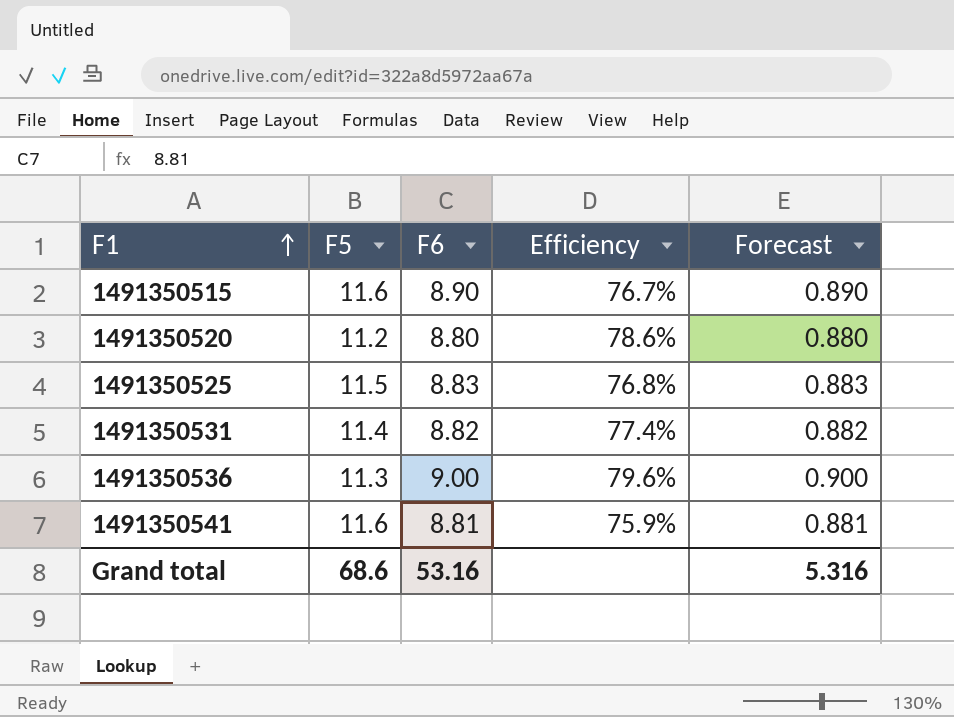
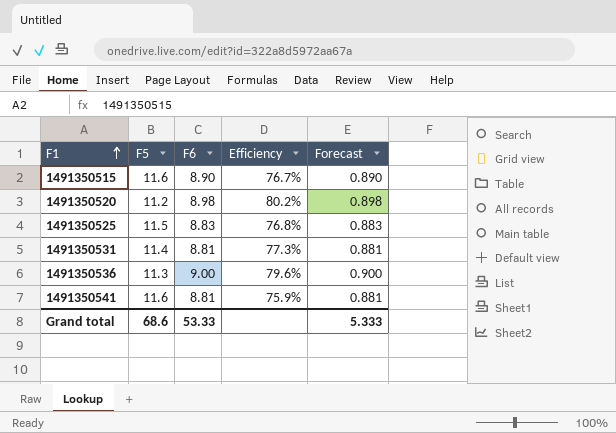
1491350520 | F6: 8.80 -> 8.98
1491350520 | Efficiency: 78.6% -> 80.2%
1491350520 | Forecast: 0.880 -> 0.898
1491350531 | F6: 8.82 -> 8.81
1491350531 | Efficiency: 77.4% -> 77.3%
1491350531 | Forecast: 0.882 -> 0.881
Grand total | F6: 53.16 -> 53.33
Grand total | Forecast: 5.316 -> 5.333

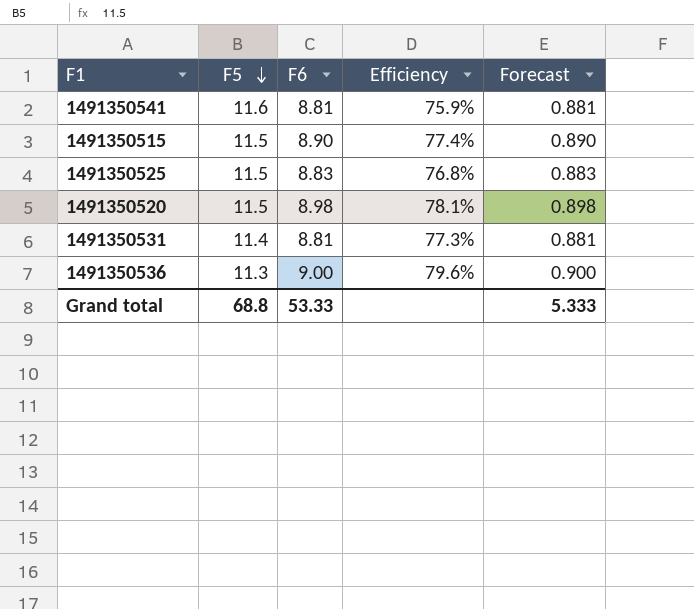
row order: F1 ascending -> F5 descending
1491350515 | F5: 11.6 -> 11.5
1491350515 | Efficiency: 76.7% -> 77.4%
1491350520 | F5: 11.2 -> 11.5
1491350520 | Efficiency: 80.2% -> 78.1%
Grand total | F5: 68.6 -> 68.8

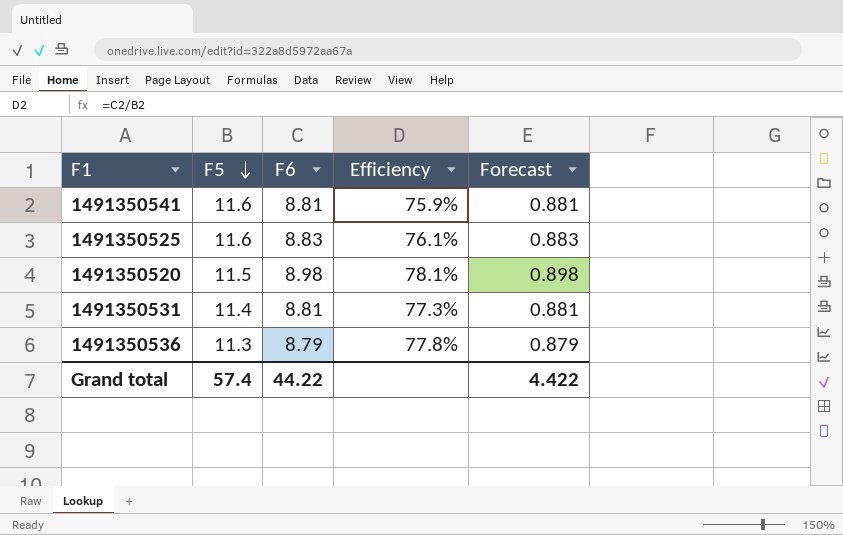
row 1491350515: 11.5 | 8.90 | 77.4% | 0.890 -> none
1491350525 | F5: 11.5 -> 11.6
1491350525 | Efficiency: 76.8% -> 76.1%
1491350536 | F6: 9.00 -> 8.79
1491350536 | Efficiency: 79.6% -> 77.8%
1491350536 | Forecast: 0.900 -> 0.879
Grand total | F5: 68.8 -> 57.4
Grand total | F6: 53.33 -> 44.22
Grand total | Forecast: 5.333 -> 4.422

